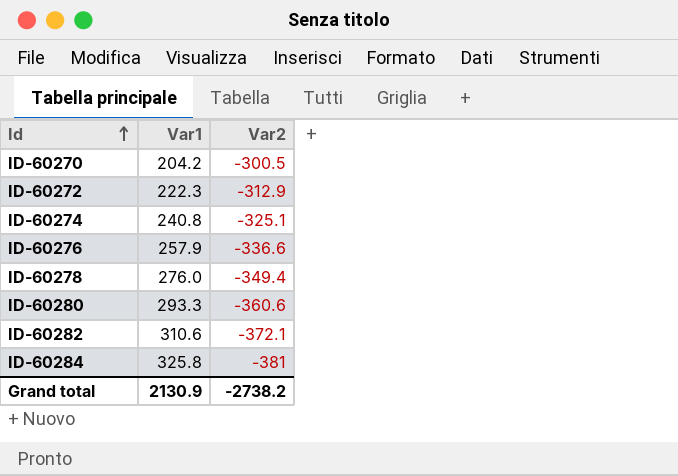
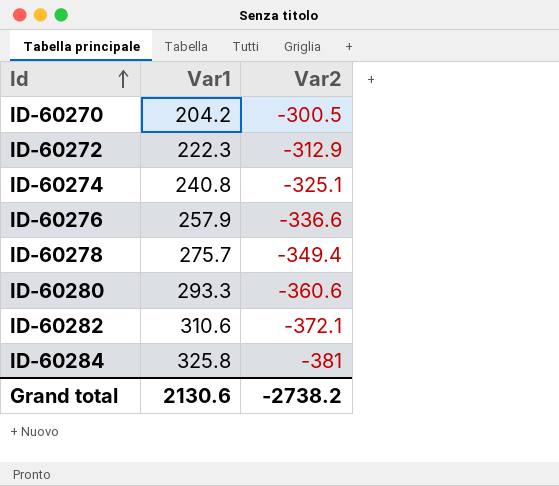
ID-60278 | Var1: 276.0 -> 275.7
Grand total | Var1: 2130.9 -> 2130.6

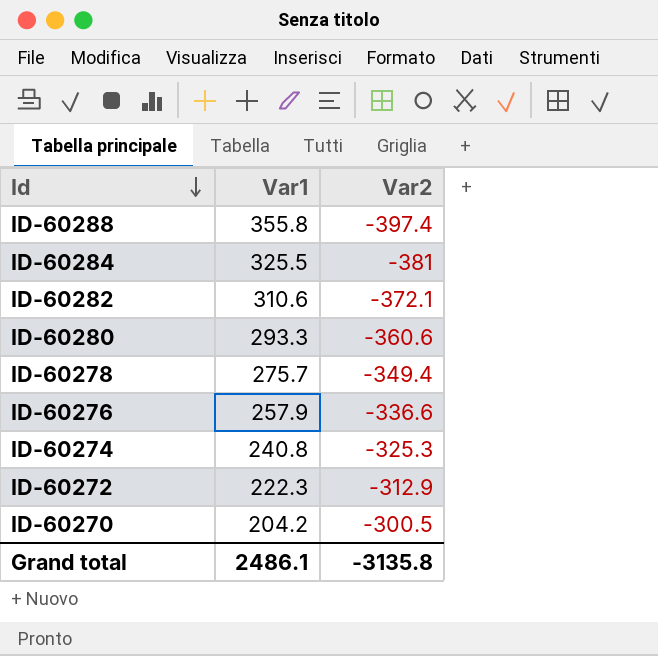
row order: Id ascending -> Id descending
row ID-60288: none -> 355.8 | -397.4
ID-60284 | Var1: 325.8 -> 325.5
ID-60274 | Var2: -325.1 -> -325.3
Grand total | Var1: 2130.6 -> 2486.1
Grand total | Var2: -2738.2 -> -3135.8

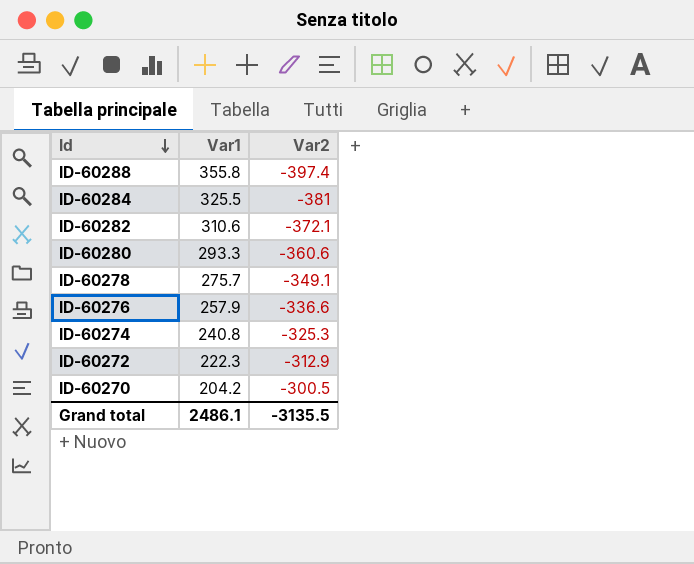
ID-60278 | Var2: -349.4 -> -349.1
Grand total | Var2: -3135.8 -> -3135.5

